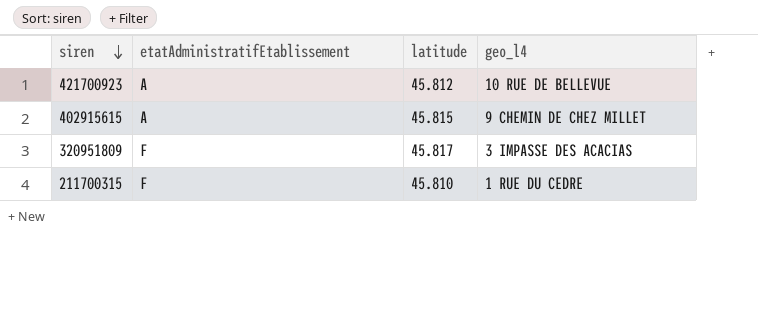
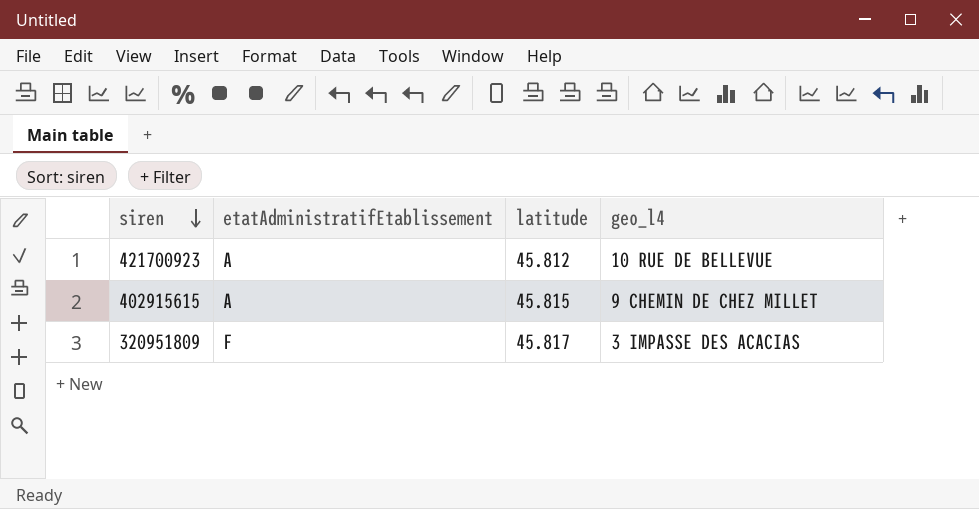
row 211700315: F | 45.810 | 1 RUE DU CEDRE -> none

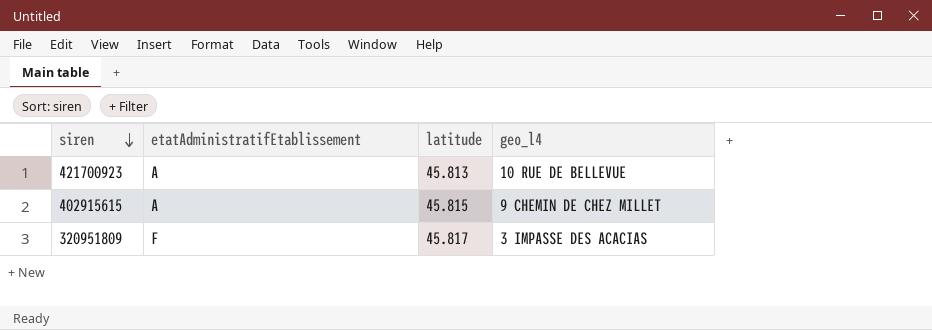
421700923 | latitude: 45.812 -> 45.813

